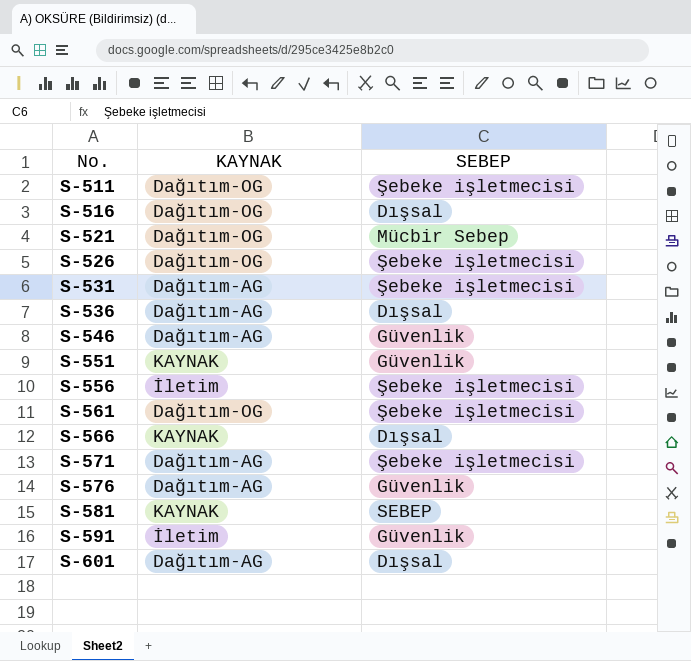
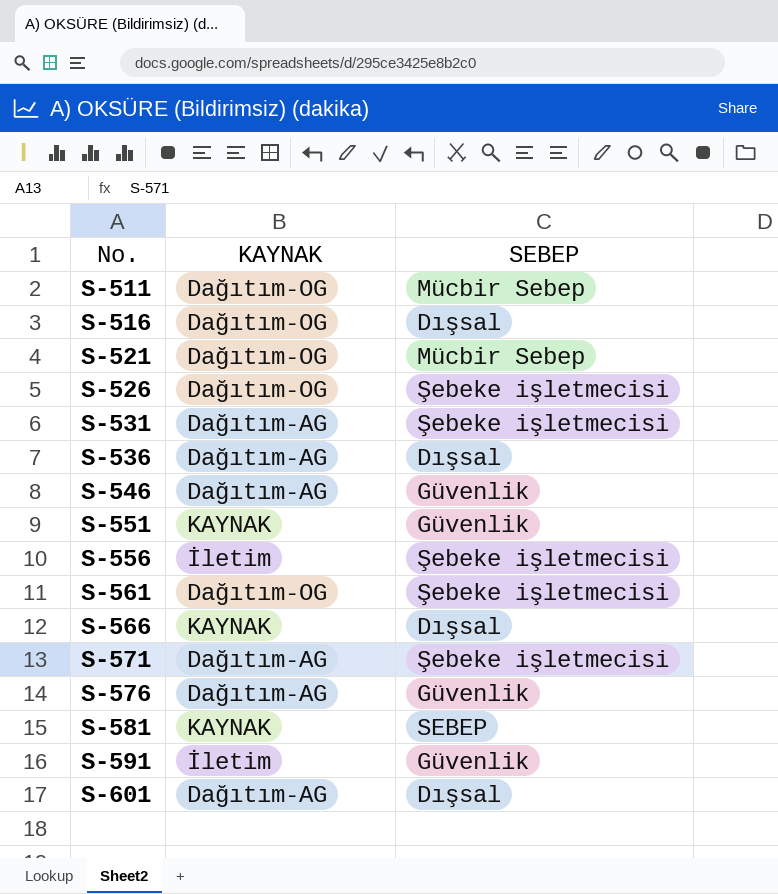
S-511 | SEBEP: Şebeke işletmecisi -> Mücbir Sebep

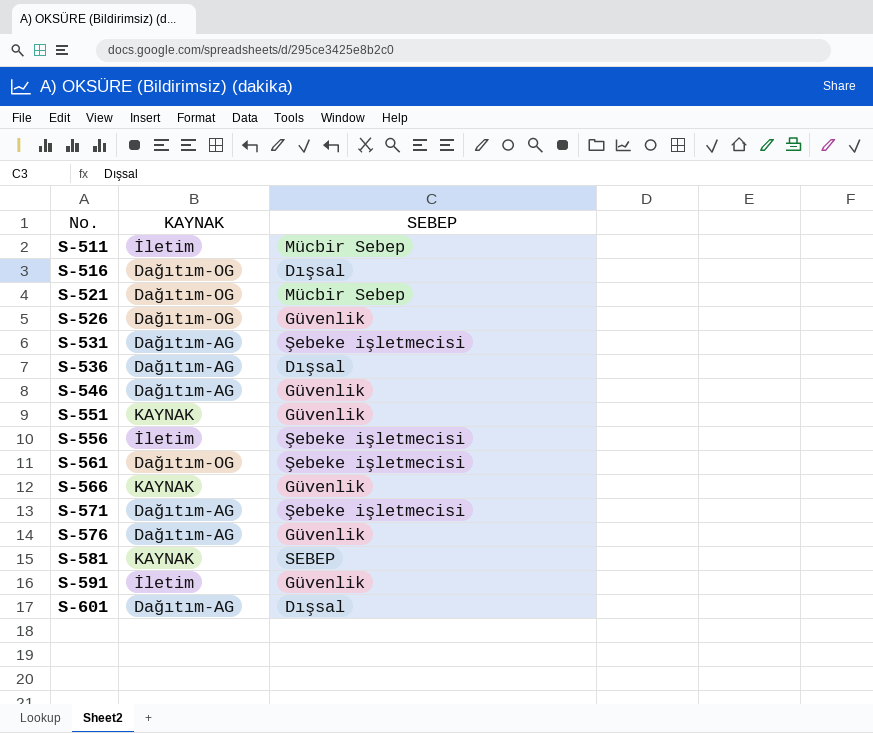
S-511 | KAYNAK: Dağıtım-OG -> İletim
S-526 | SEBEP: Şebeke işletmecisi -> Güvenlik
S-566 | SEBEP: Dışsal -> Güvenlik

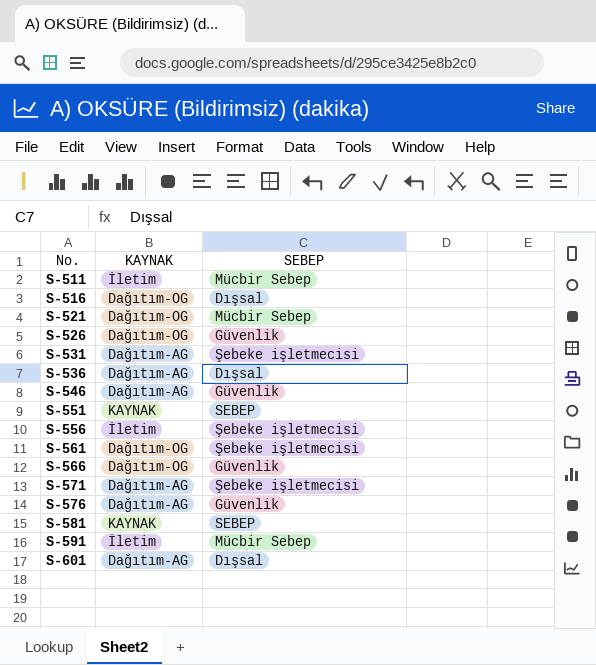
S-551 | SEBEP: Güvenlik -> SEBEP
S-566 | KAYNAK: KAYNAK -> Dağıtım-OG
S-591 | SEBEP: Güvenlik -> Mücbir Sebep

